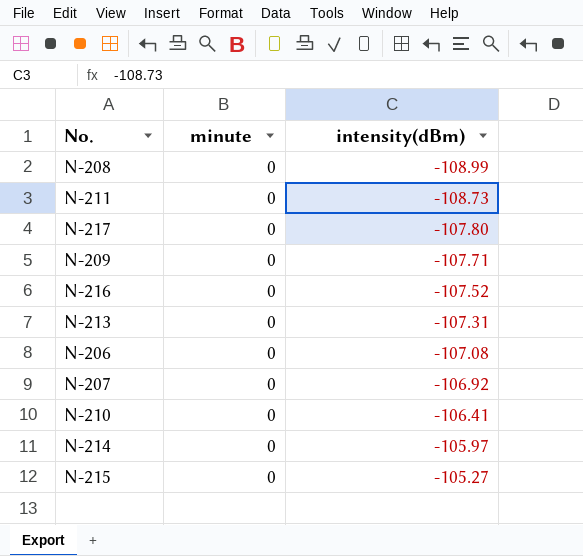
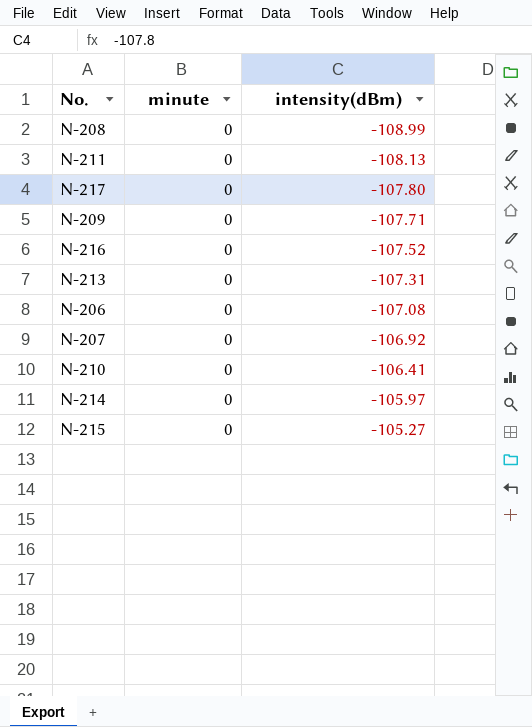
N-211 | intensity(dBm): -108.73 -> -108.13

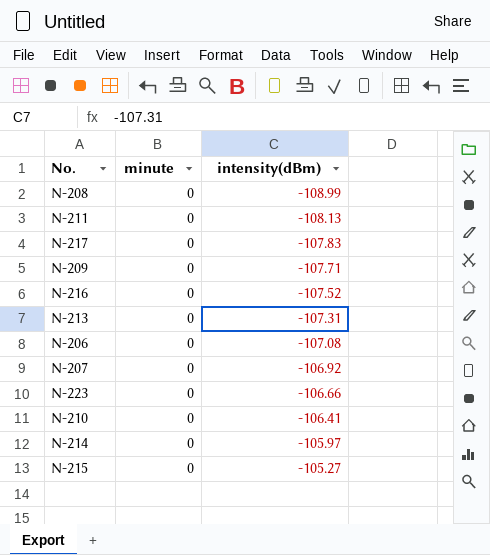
N-217 | intensity(dBm): -107.80 -> -107.83
row N-223: none -> 0 | -106.66

